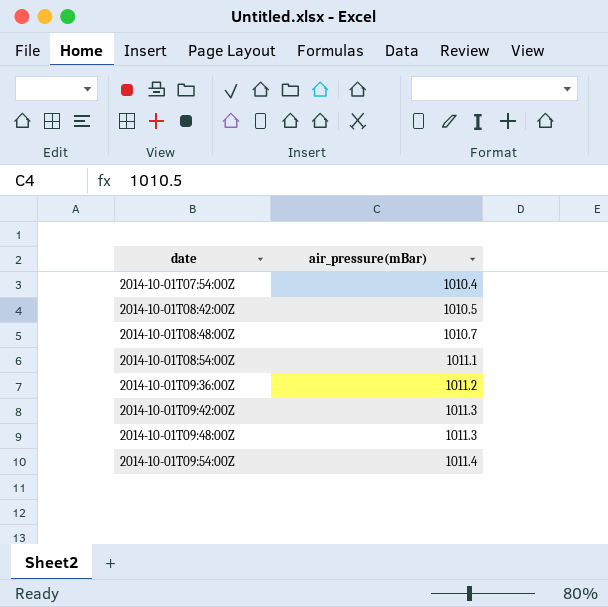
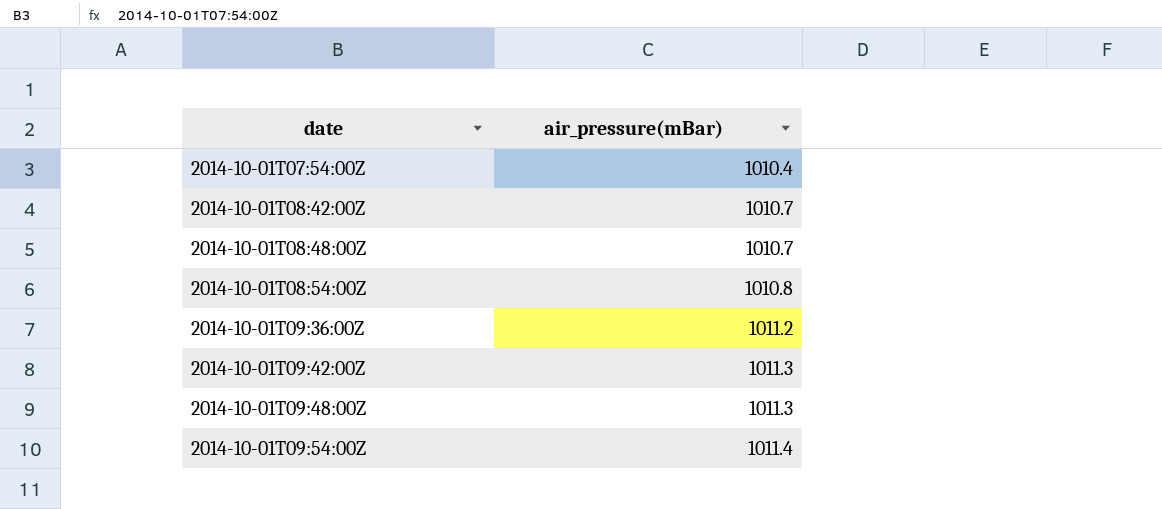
2014-10-01T08:42:00Z | air_pressure(mBar): 1010.5 -> 1010.7
2014-10-01T08:54:00Z | air_pressure(mBar): 1011.1 -> 1010.8

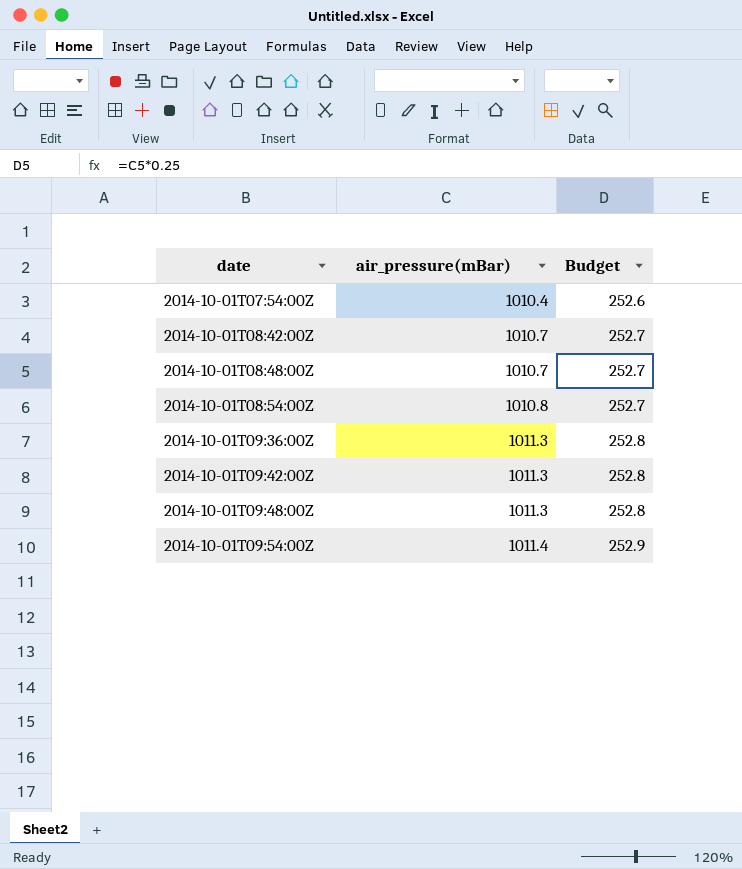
column Budget | formula: none -> [air_pressure(mBar)] * 0.25
2014-10-01T09:36:00Z | air_pressure(mBar): 1011.2 -> 1011.3

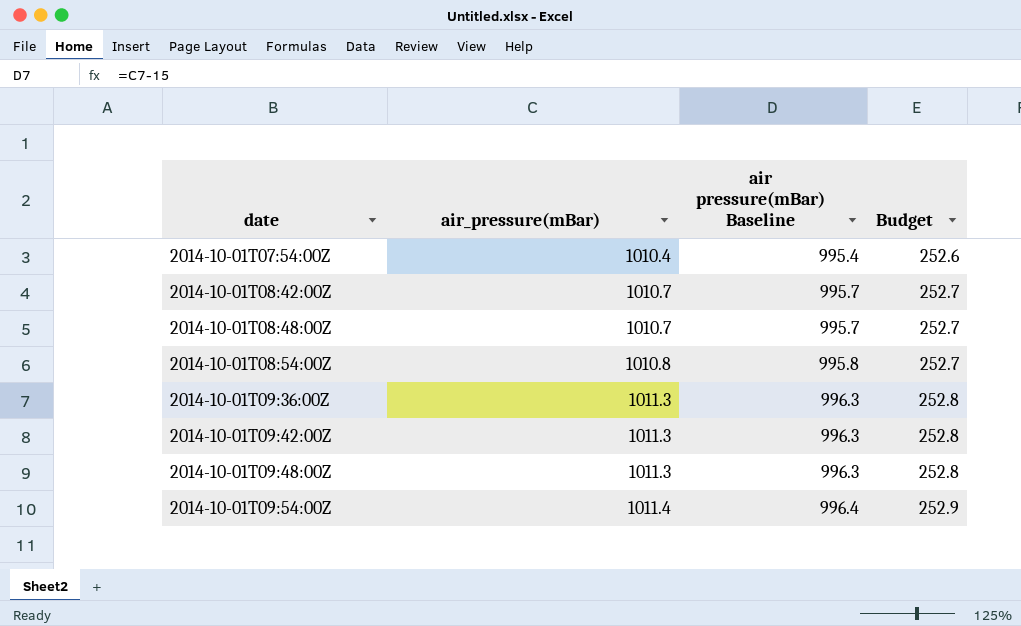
column air pressure(mBar) Baseline | formula: none -> [air_pressure(mBar)] - 15

